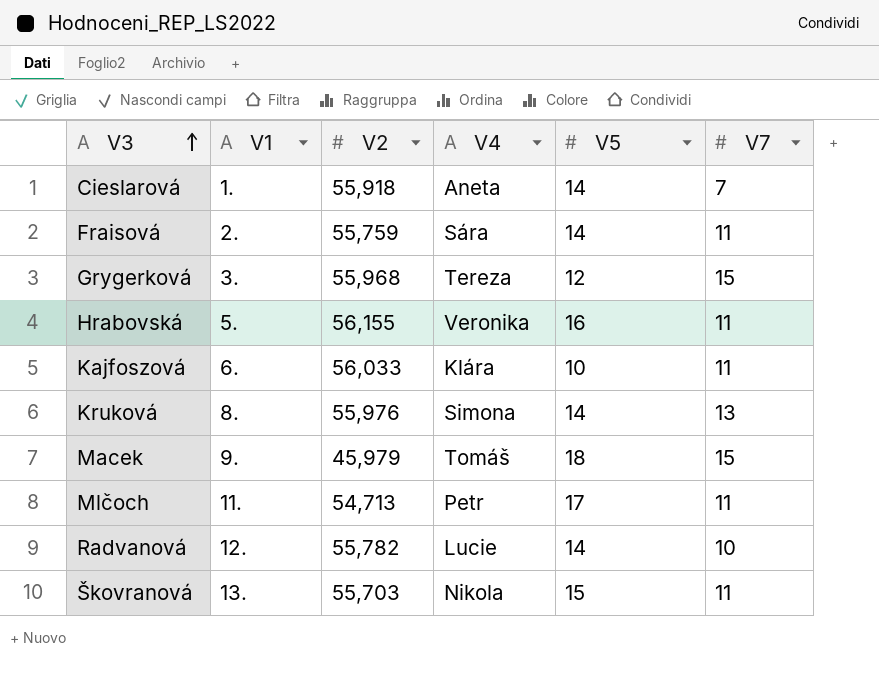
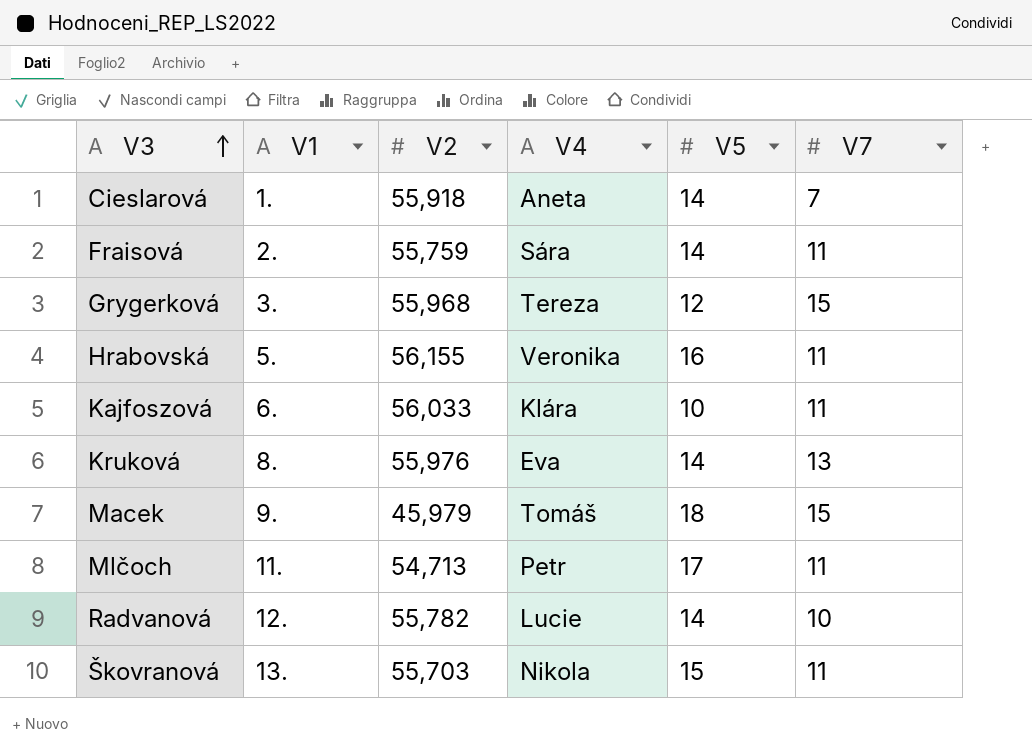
Kruková | V4: Simona -> Eva

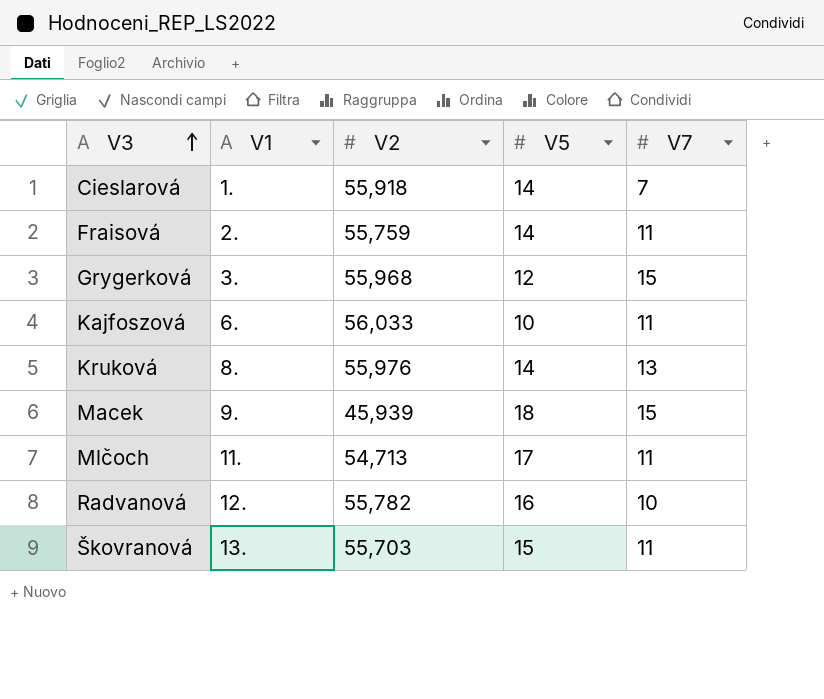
column V4 | position: 4 -> none
row Hrabovská: 5. | 56,155 | Veronika | 16 | 11 -> none
Macek | V2: 45,979 -> 45,939
Radvanová | V5: 14 -> 16

